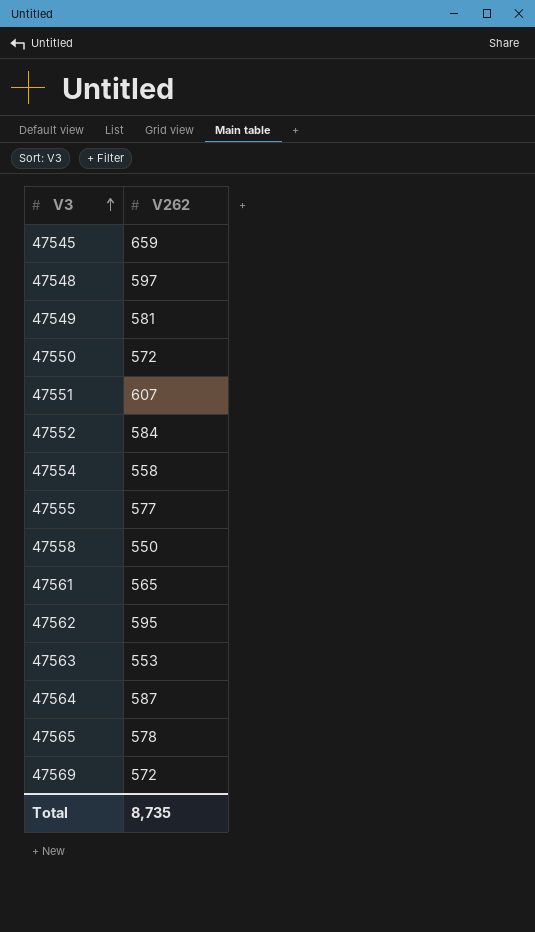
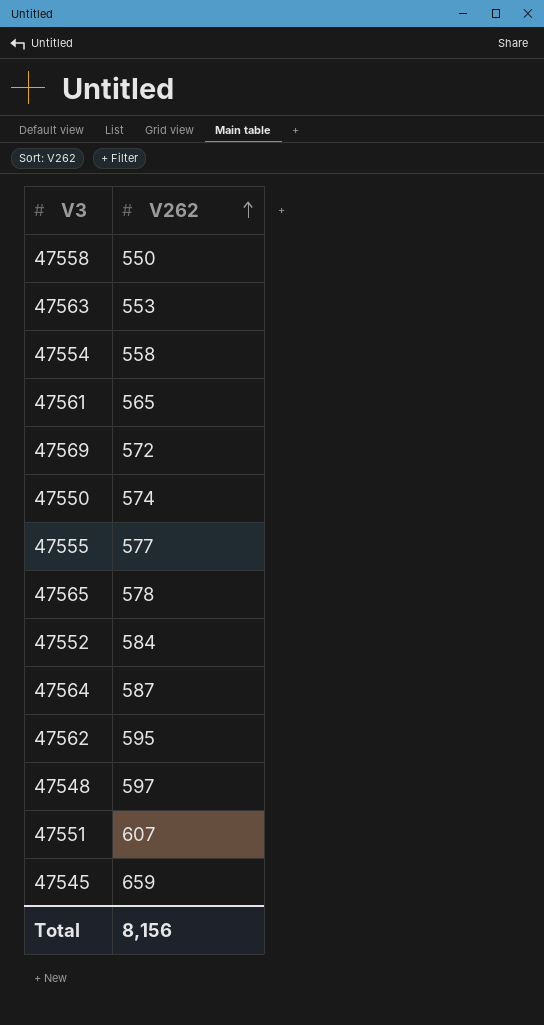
row order: V3 ascending -> V262 ascending
row 47549: 581 -> none
47550 | V262: 572 -> 574
Total | V262: 8,735 -> 8,156

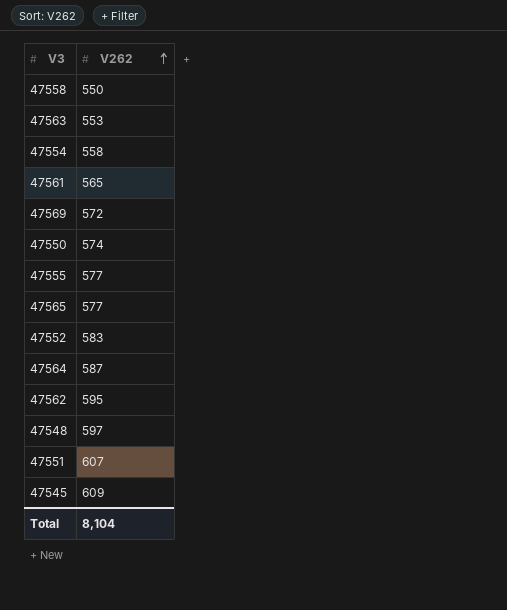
47565 | V262: 578 -> 577
47552 | V262: 584 -> 583
47545 | V262: 659 -> 609
Total | V262: 8,156 -> 8,104

